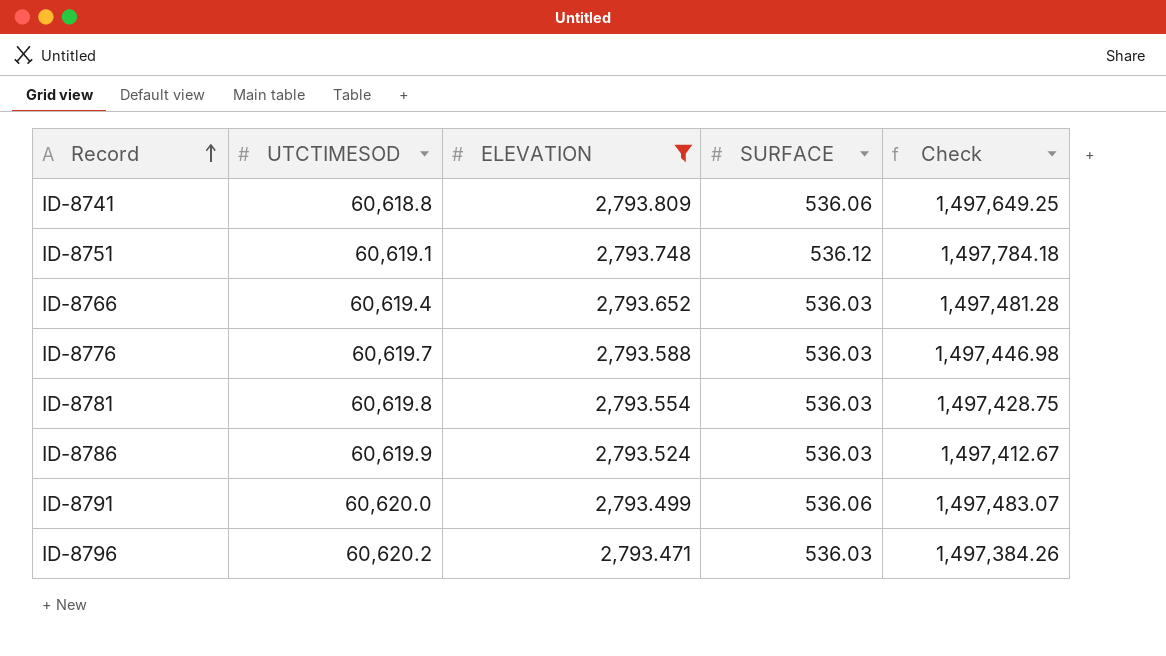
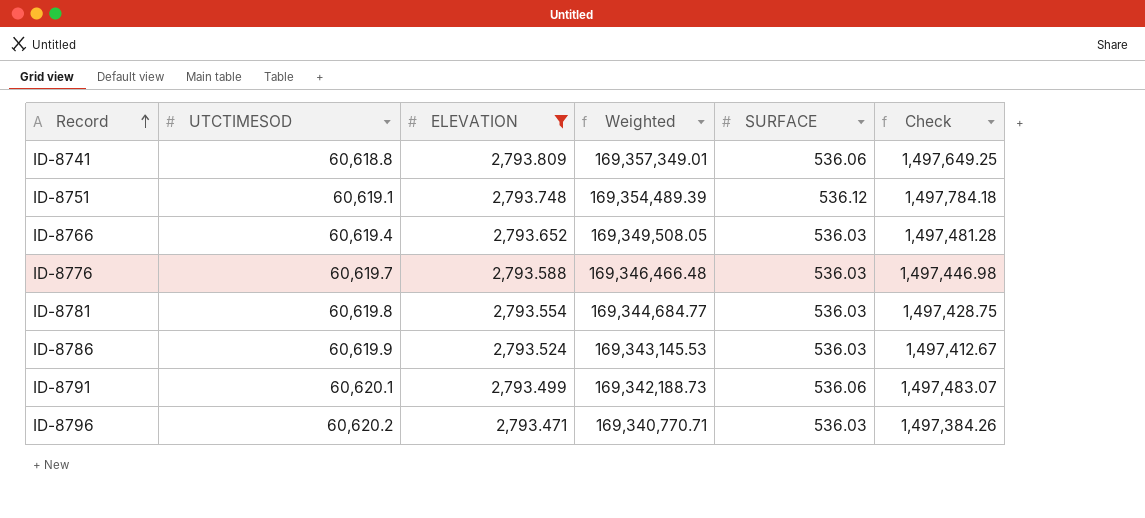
column Weighted | formula: none -> [UTCTIMESOD] * [ELEVATION]
ID-8791 | UTCTIMESOD: 60,620.0 -> 60,620.1

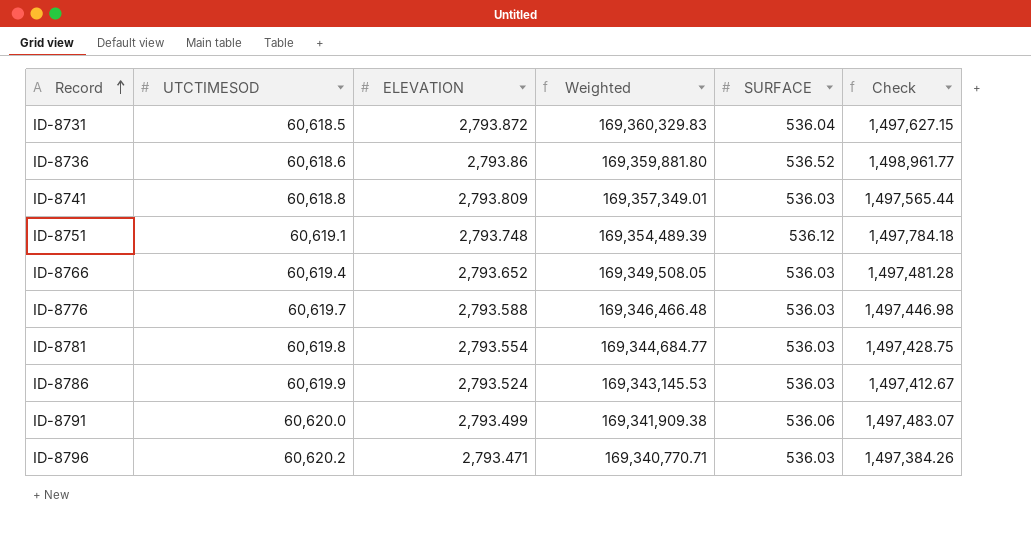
filter: ELEVATION <= 2,793.809 -> none
ID-8741 | SURFACE: 536.06 -> 536.03
ID-8741 | Check: 1,497,649.25 -> 1,497,565.44
ID-8791 | UTCTIMESOD: 60,620.1 -> 60,620.0
ID-8791 | Weighted: 169,342,188.73 -> 169,341,909.38

